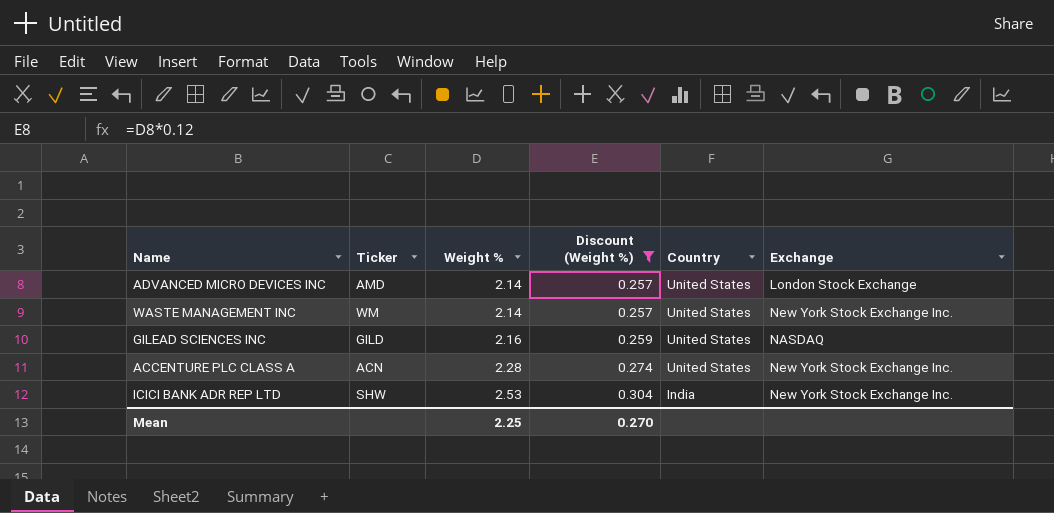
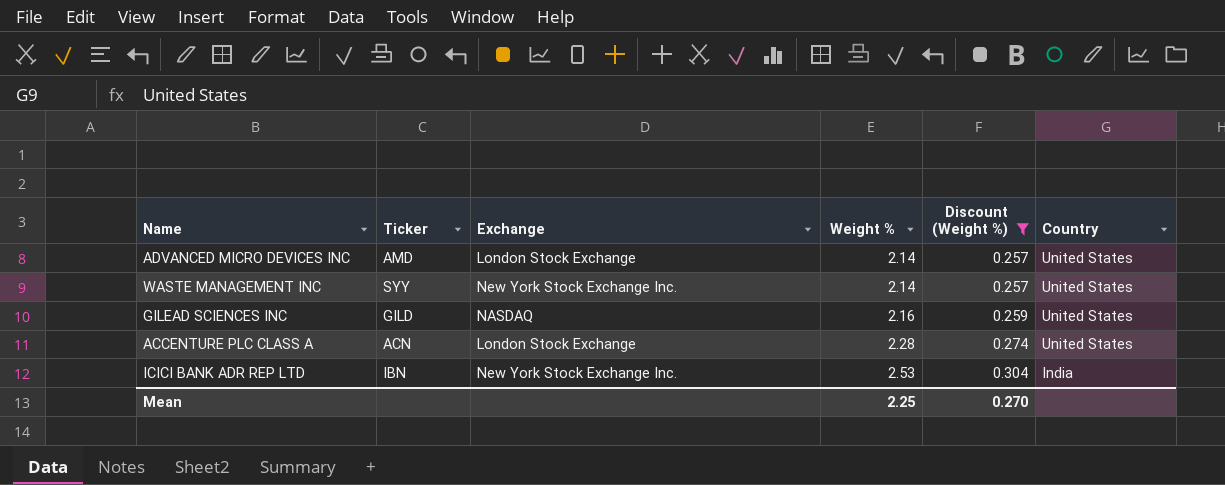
column Exchange | position: 6 -> 3
WASTE MANAGEMENT INC | Ticker: WM -> SYY
ACCENTURE PLC CLASS A | Exchange: New York Stock Exchange Inc. -> London Stock Exchange
ICICI BANK ADR REP LTD | Ticker: SHW -> IBN

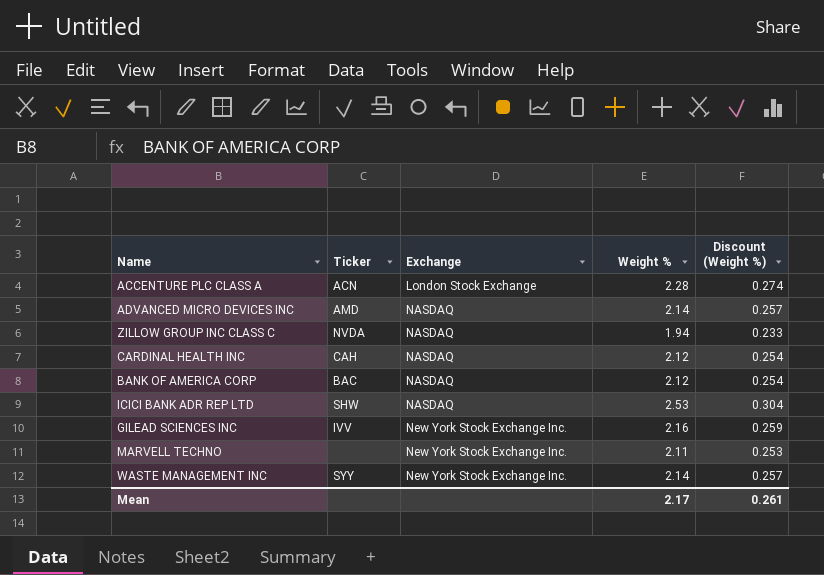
filter: Discount (Weight %) >= 0.257 -> none
row order: Weight % ascending -> Exchange ascending
column Country | position: 6 -> none
ADVANCED MICRO DEVICES INC | Exchange: London Stock Exchange -> NASDAQ
ICICI BANK ADR REP LTD | Ticker: IBN -> SHW
ICICI BANK ADR REP LTD | Exchange: New York Stock Exchange Inc. -> NASDAQ
GILEAD SCIENCES INC | Ticker: GILD -> IVV
GILEAD SCIENCES INC | Exchange: NASDAQ -> New York Stock Exchange Inc.
Mean | Weight %: 2.25 -> 2.17
Mean | Discount (Weight %): 0.270 -> 0.261

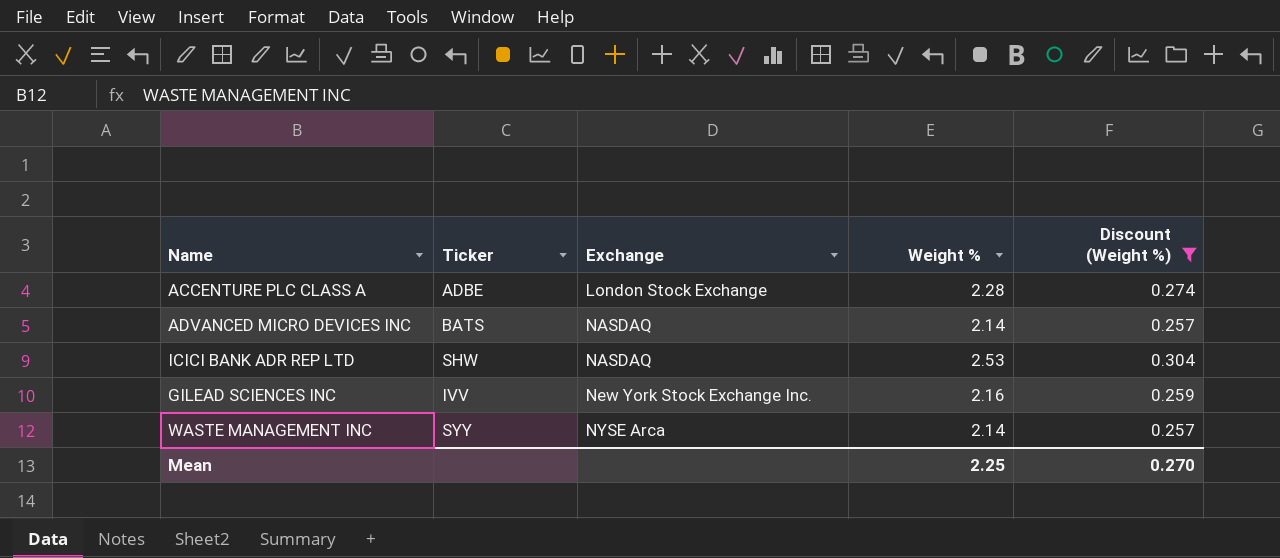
filter: none -> Discount (Weight %) >= 0.257
ACCENTURE PLC CLASS A | Ticker: ACN -> ADBE
ADVANCED MICRO DEVICES INC | Ticker: AMD -> BATS
WASTE MANAGEMENT INC | Exchange: New York Stock Exchange Inc. -> NYSE Arca
Mean | Weight %: 2.17 -> 2.25
Mean | Discount (Weight %): 0.261 -> 0.270

